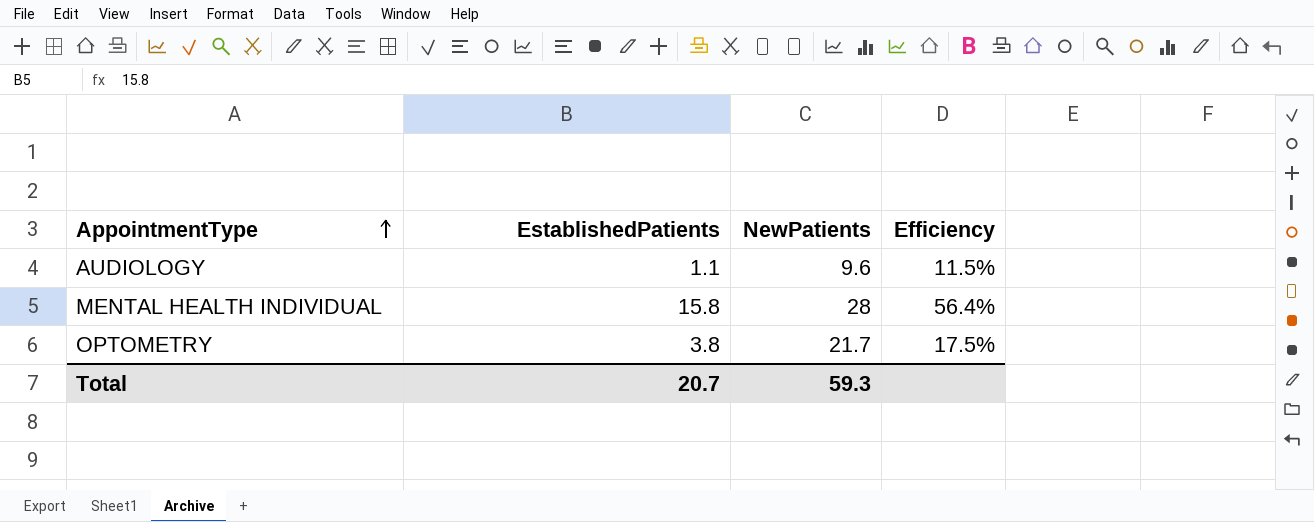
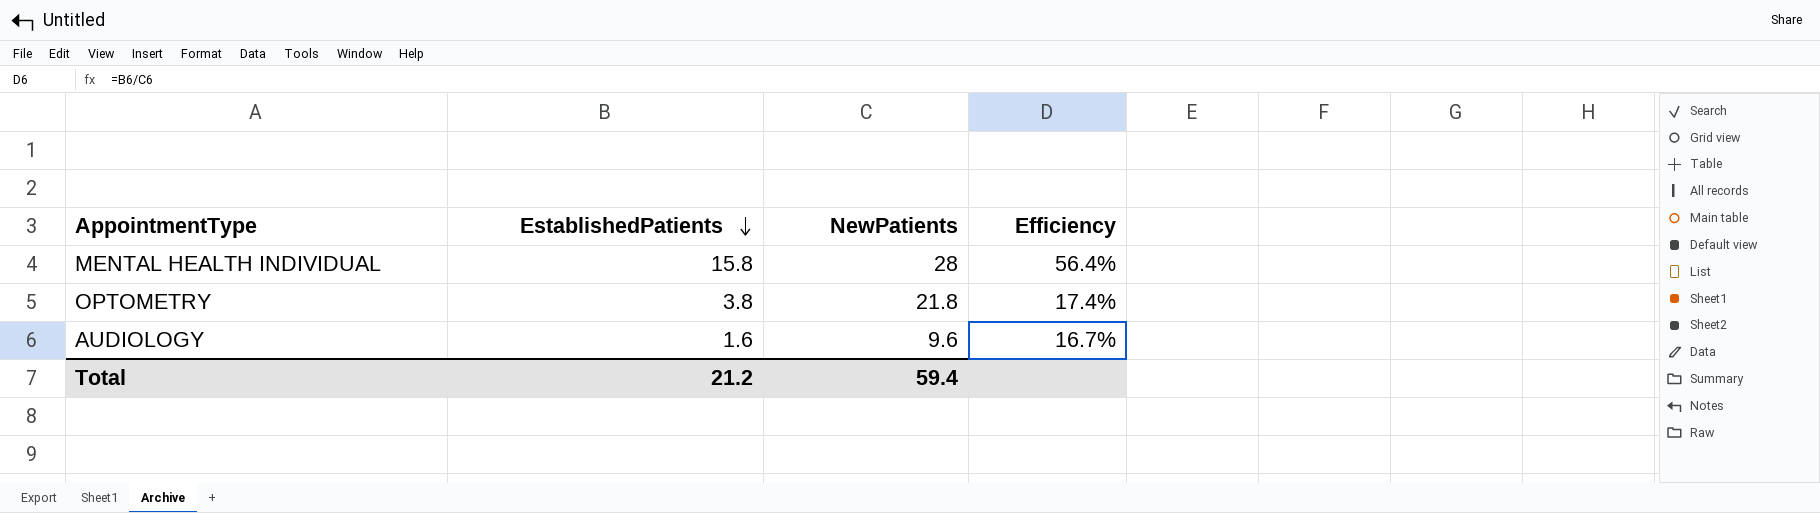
row order: AppointmentType ascending -> EstablishedPatients descending
OPTOMETRY | NewPatients: 21.7 -> 21.8
OPTOMETRY | Efficiency: 17.5% -> 17.4%
AUDIOLOGY | EstablishedPatients: 1.1 -> 1.6
AUDIOLOGY | Efficiency: 11.5% -> 16.7%
Total | EstablishedPatients: 20.7 -> 21.2
Total | NewPatients: 59.3 -> 59.4

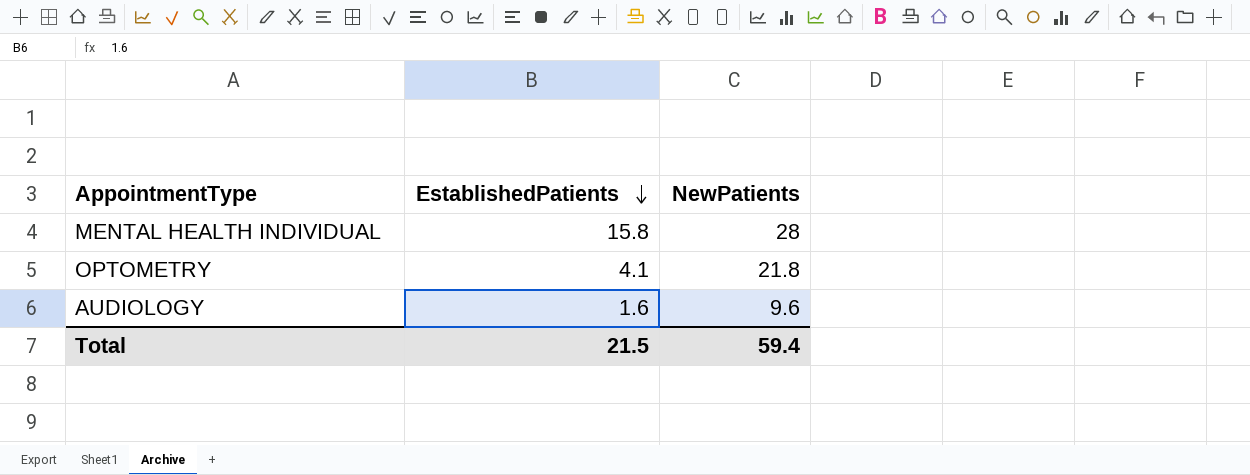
column Efficiency | formula: [EstablishedPatients] / [NewPatients] -> none
OPTOMETRY | EstablishedPatients: 3.8 -> 4.1
Total | EstablishedPatients: 21.2 -> 21.5

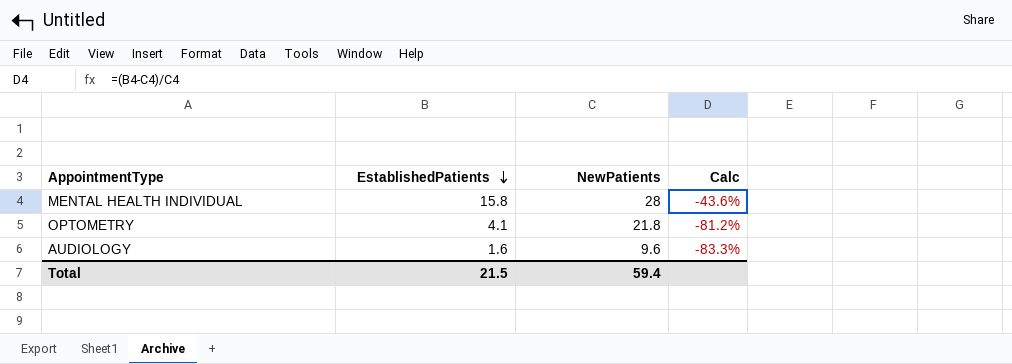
column Calc | formula: none -> ([EstablishedPatients] - [NewPatients]) / [NewPatients]

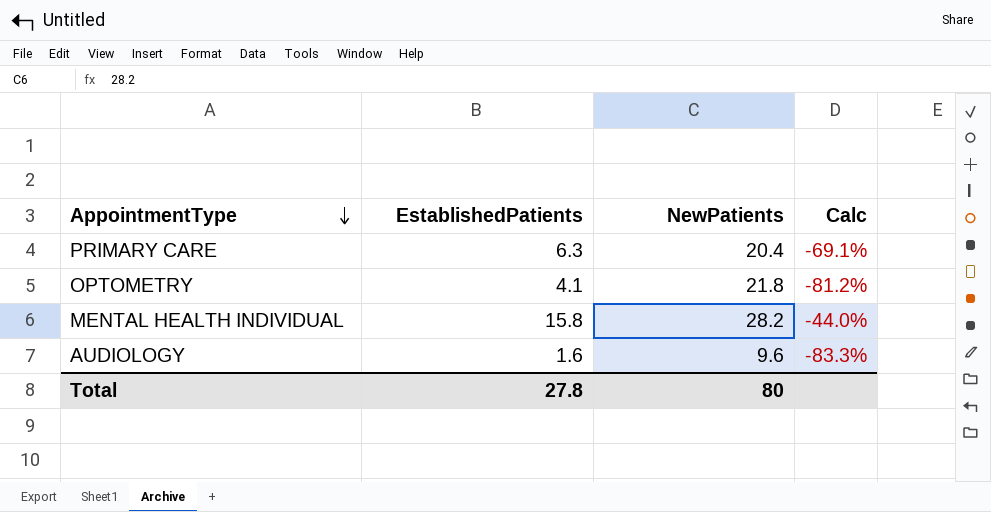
row order: EstablishedPatients descending -> AppointmentType descending
row PRIMARY CARE: none -> 6.3 | 20.4 | -69.1%
MENTAL HEALTH INDIVIDUAL | NewPatients: 28 -> 28.2
MENTAL HEALTH INDIVIDUAL | Calc: -43.6% -> -44.0%
Total | EstablishedPatients: 21.5 -> 27.8
Total | NewPatients: 59.4 -> 80

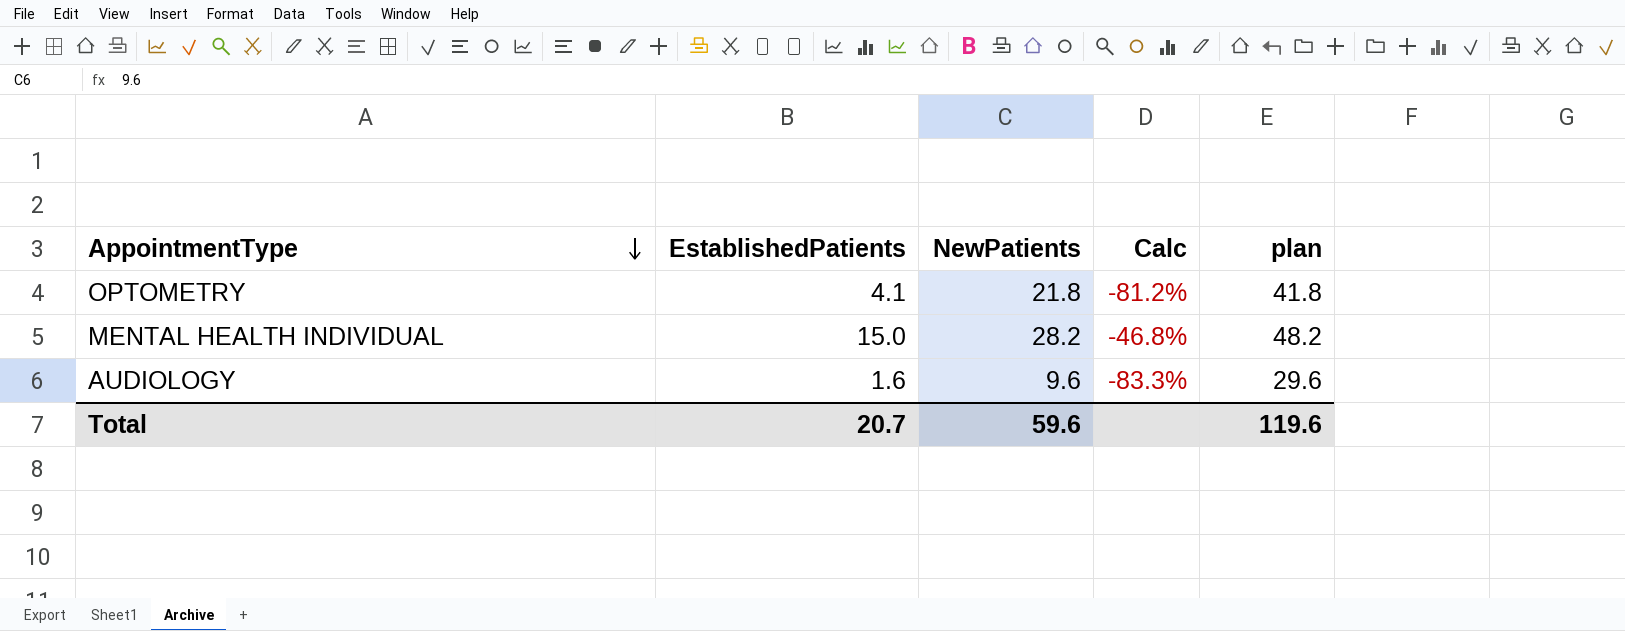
column plan | formula: none -> [NewPatients] + 20
row PRIMARY CARE: 6.3 | 20.4 | -69.1% -> none
MENTAL HEALTH INDIVIDUAL | EstablishedPatients: 15.8 -> 15.0
MENTAL HEALTH INDIVIDUAL | Calc: -44.0% -> -46.8%
Total | EstablishedPatients: 27.8 -> 20.7
Total | NewPatients: 80 -> 59.6

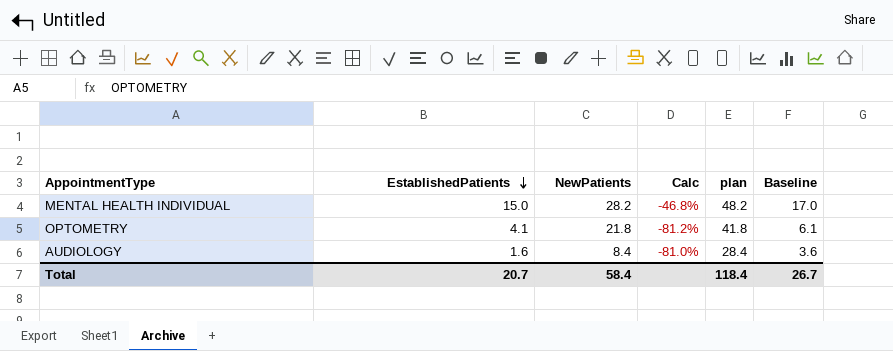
row order: AppointmentType descending -> EstablishedPatients descending
column Baseline | formula: none -> [EstablishedPatients] + 2
AUDIOLOGY | NewPatients: 9.6 -> 8.4
AUDIOLOGY | Calc: -83.3% -> -81.0%
AUDIOLOGY | plan: 29.6 -> 28.4
Total | NewPatients: 59.6 -> 58.4
Total | plan: 119.6 -> 118.4

